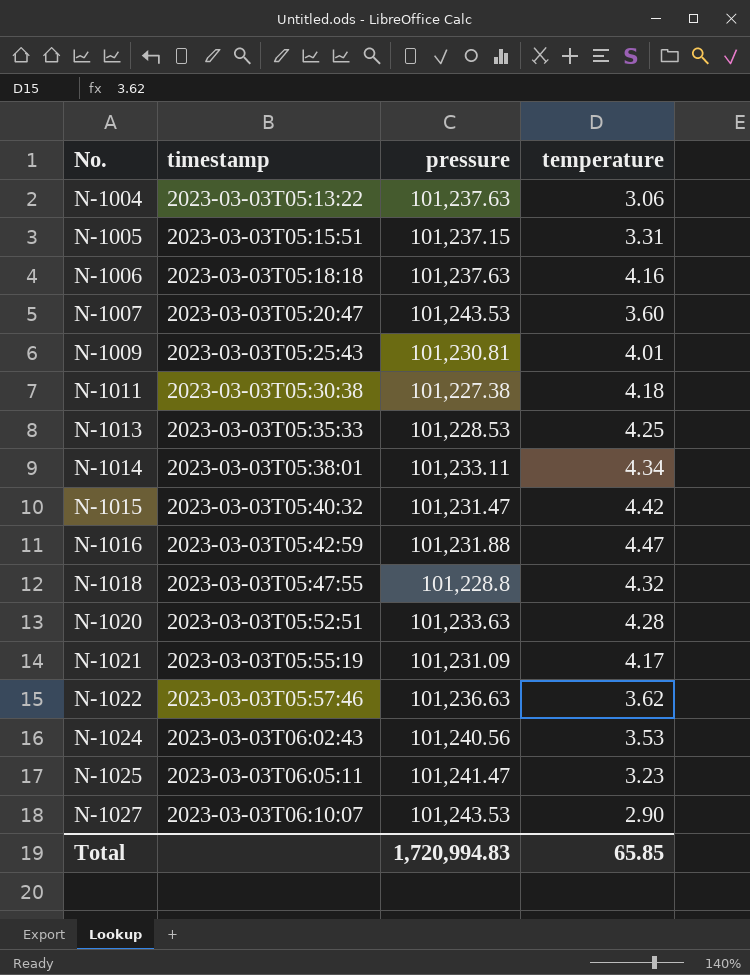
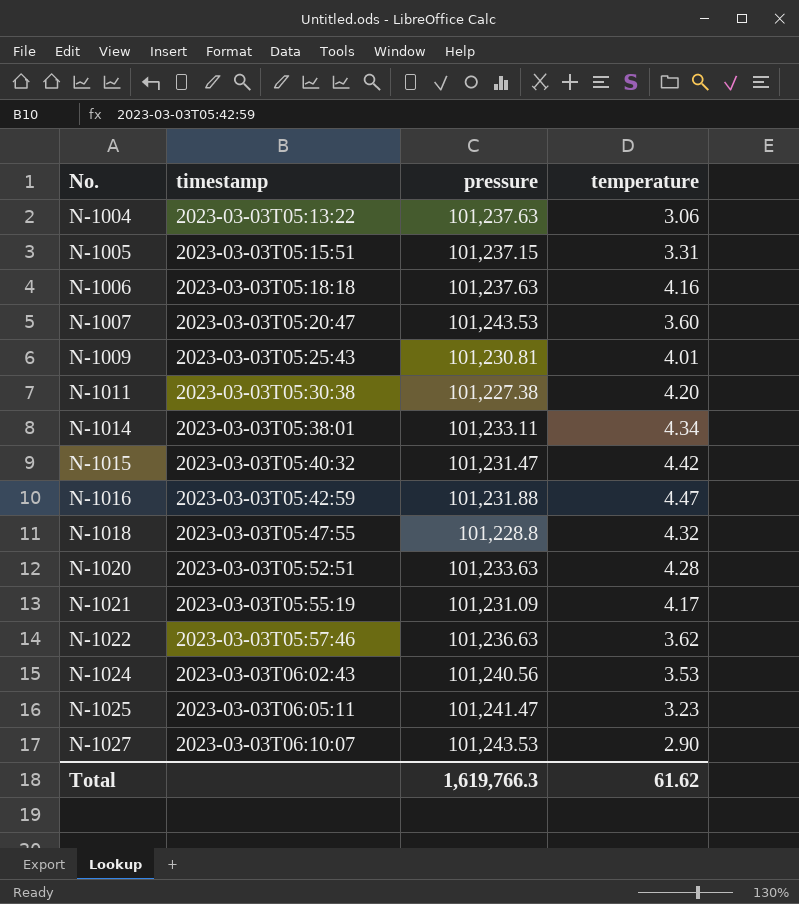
row N-1013: 2023-03-03T05:35:33 | 101,228.53 | 4.25 -> none
N-1011 | temperature: 4.18 -> 4.20
Total | pressure: 1,720,994.83 -> 1,619,766.3
Total | temperature: 65.85 -> 61.62

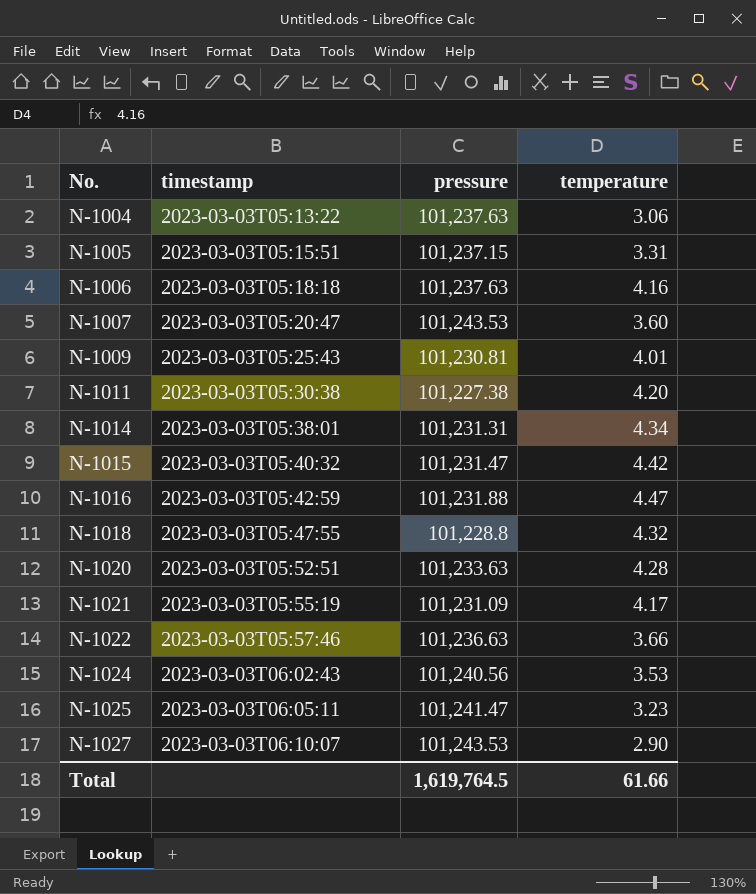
N-1014 | pressure: 101,233.11 -> 101,231.31
N-1022 | temperature: 3.62 -> 3.66
Total | pressure: 1,619,766.3 -> 1,619,764.5
Total | temperature: 61.62 -> 61.66

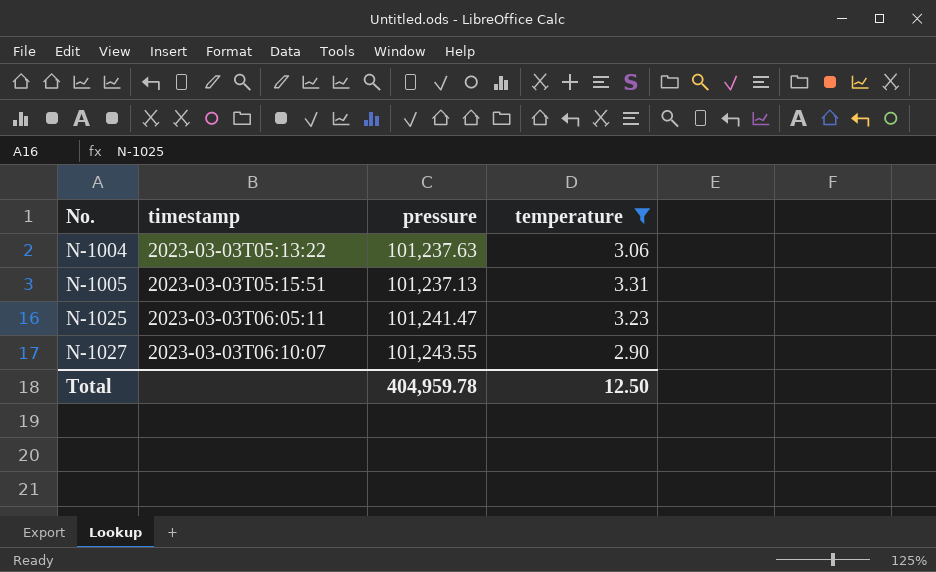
filter: none -> temperature <= 3.31
N-1005 | pressure: 101,237.15 -> 101,237.13
N-1027 | pressure: 101,243.53 -> 101,243.55
Total | pressure: 1,619,764.5 -> 404,959.78
Total | temperature: 61.66 -> 12.50

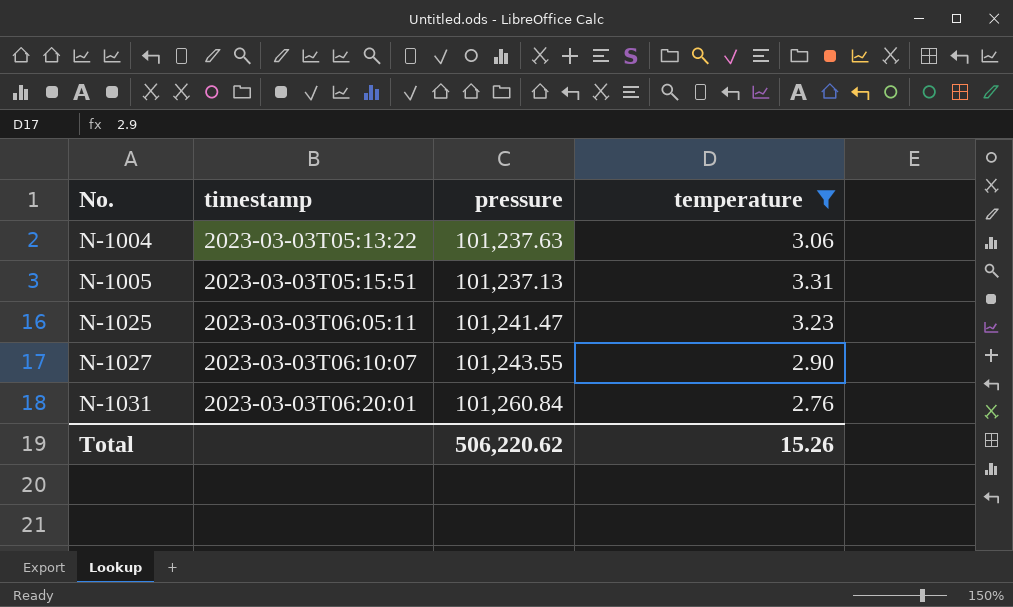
row N-1031: none -> 2023-03-03T06:20:01 | 101,260.84 | 2.76
Total | pressure: 404,959.78 -> 506,220.62
Total | temperature: 12.50 -> 15.26

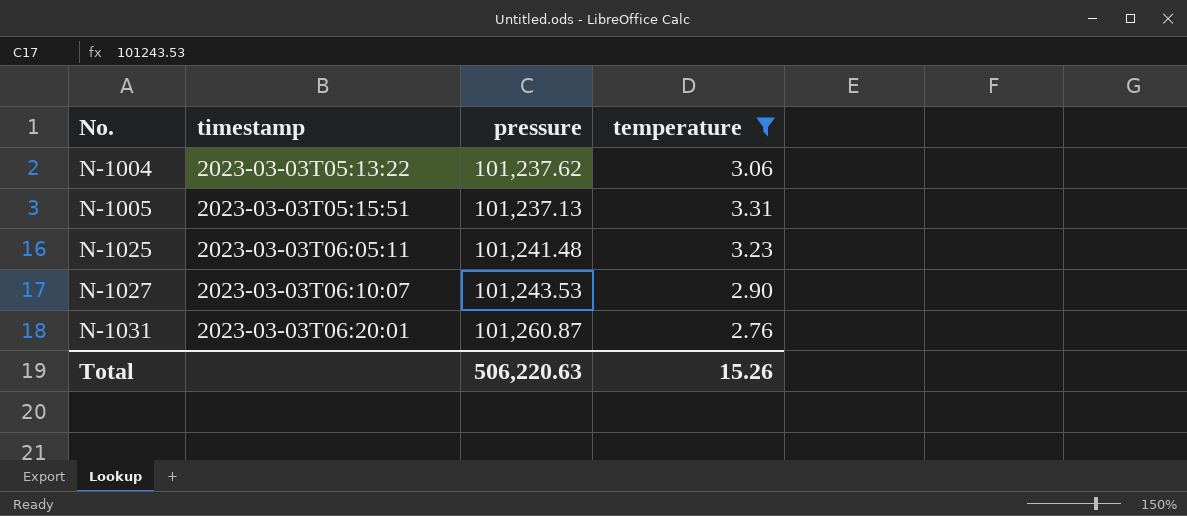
N-1004 | pressure: 101,237.63 -> 101,237.62
N-1025 | pressure: 101,241.47 -> 101,241.48
N-1027 | pressure: 101,243.55 -> 101,243.53
N-1031 | pressure: 101,260.84 -> 101,260.87
Total | pressure: 506,220.62 -> 506,220.63

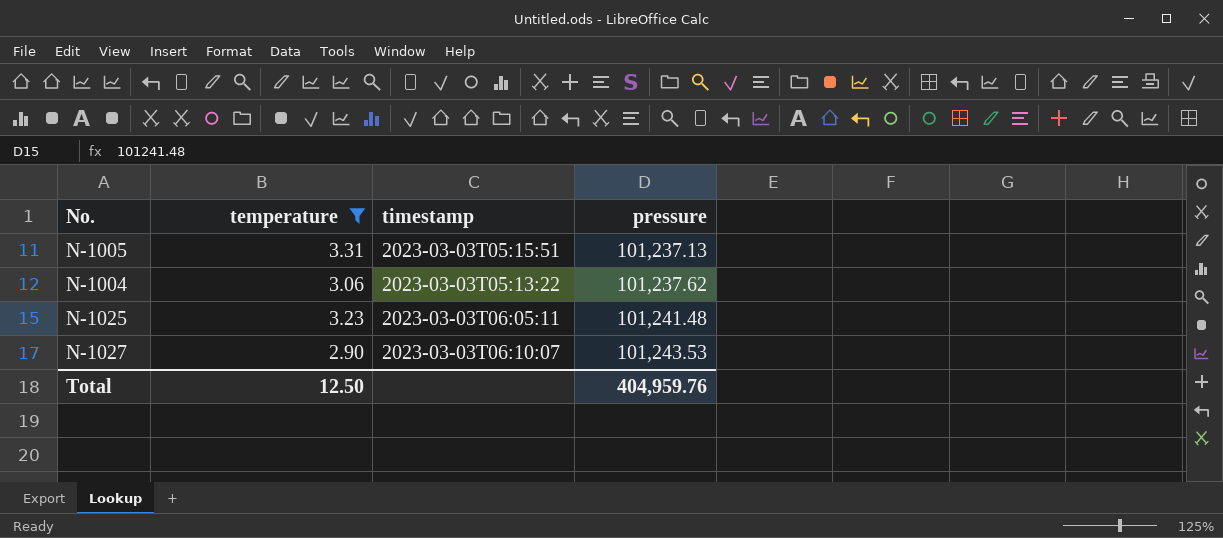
row order: No. ascending -> pressure ascending
column temperature | position: 4 -> 2
row N-1031: 2023-03-03T06:20:01 | 101,260.87 | 2.76 -> none
Total | temperature: 15.26 -> 12.50
Total | pressure: 506,220.63 -> 404,959.76

